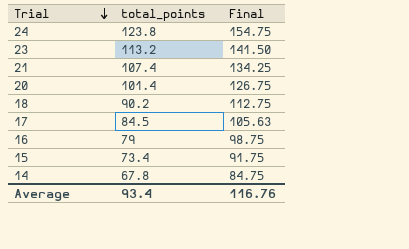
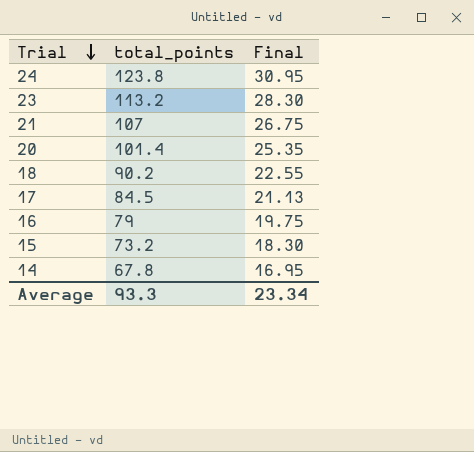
column Final | formula: [total_points] * 1.25 -> [total_points] * 0.25
21 | total_points: 107.4 -> 107
15 | total_points: 73.4 -> 73.2
Average | total_points: 93.4 -> 93.3
Average | Final: 116.76 -> 23.34

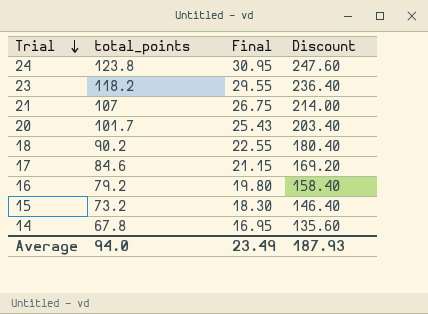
column Discount | formula: none -> [total_points] * 2
23 | total_points: 113.2 -> 118.2
23 | Final: 28.30 -> 29.55
20 | total_points: 101.4 -> 101.7
20 | Final: 25.35 -> 25.43
17 | total_points: 84.5 -> 84.6
17 | Final: 21.13 -> 21.15
16 | total_points: 79 -> 79.2
16 | Final: 19.75 -> 19.80
Average | total_points: 93.3 -> 94.0
Average | Final: 23.34 -> 23.49

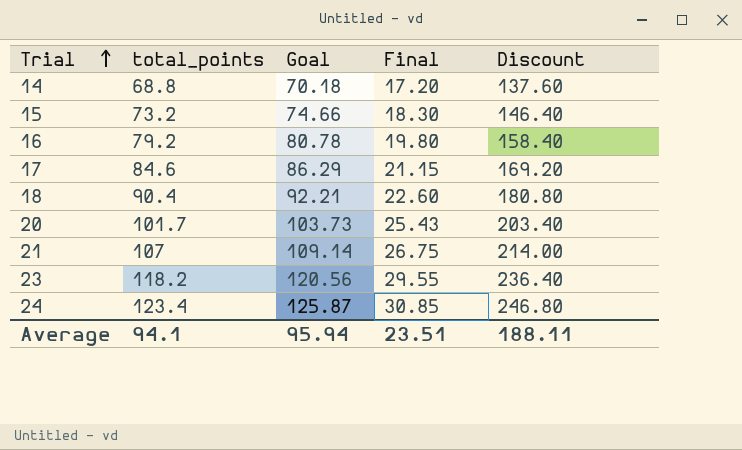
row order: Trial descending -> Trial ascending
column Goal | formula: none -> [total_points] * 1.02
14 | total_points: 67.8 -> 68.8
14 | Final: 16.95 -> 17.20
14 | Discount: 135.60 -> 137.60
18 | total_points: 90.2 -> 90.4
18 | Final: 22.55 -> 22.60
18 | Discount: 180.40 -> 180.80
24 | total_points: 123.8 -> 123.4
24 | Final: 30.95 -> 30.85
24 | Discount: 247.60 -> 246.80
Average | total_points: 94.0 -> 94.1
Average | Final: 23.49 -> 23.51
Average | Discount: 187.93 -> 188.11

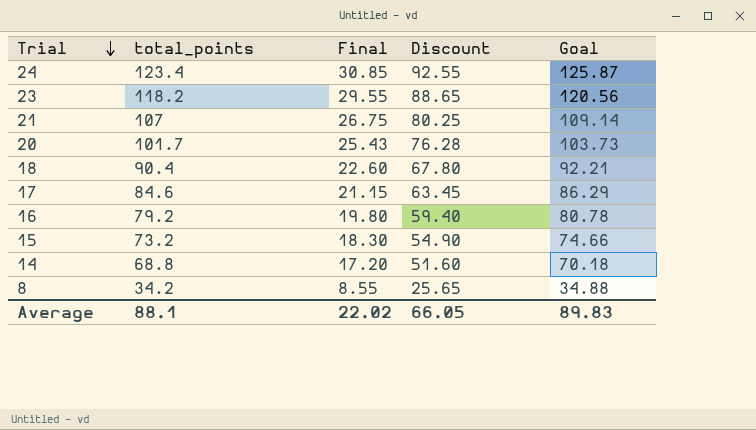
row order: Trial ascending -> Trial descending
column Discount | formula: [total_points] * 2 -> [total_points] * 0.75
column Goal | position: 3 -> 5
row 8: none -> 34.2 | 8.55 | 25.65 | 34.88
Average | total_points: 94.1 -> 88.1
Average | Final: 23.51 -> 22.02
Average | Discount: 188.11 -> 66.05
Average | Goal: 95.94 -> 89.83

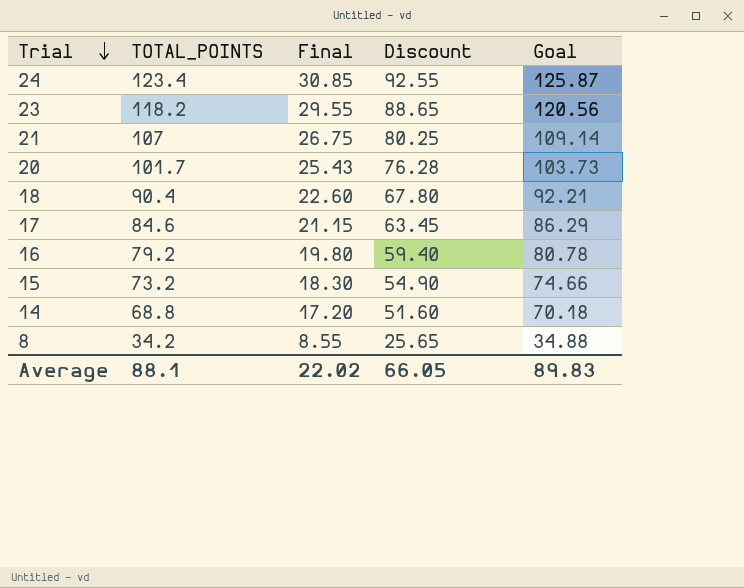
column name: total_points -> TOTAL_POINTS

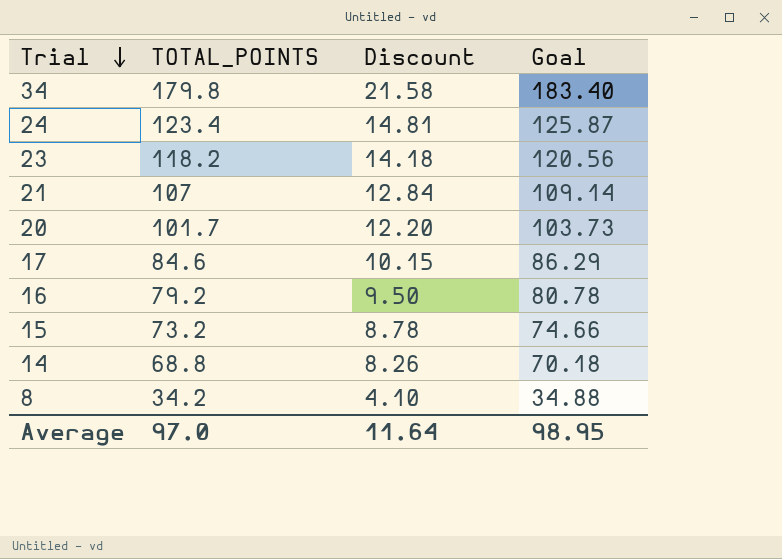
column Final | formula: [TOTAL_POINTS] * 0.25 -> none
column Discount | formula: [TOTAL_POINTS] * 0.75 -> [TOTAL_POINTS] * 0.12
row 18: 90.4 | 22.60 | 67.80 | 92.21 -> none
row 34: none -> 179.8 | 21.58 | 183.40
Average | TOTAL_POINTS: 88.1 -> 97.0
Average | Discount: 66.05 -> 11.64
Average | Goal: 89.83 -> 98.95

